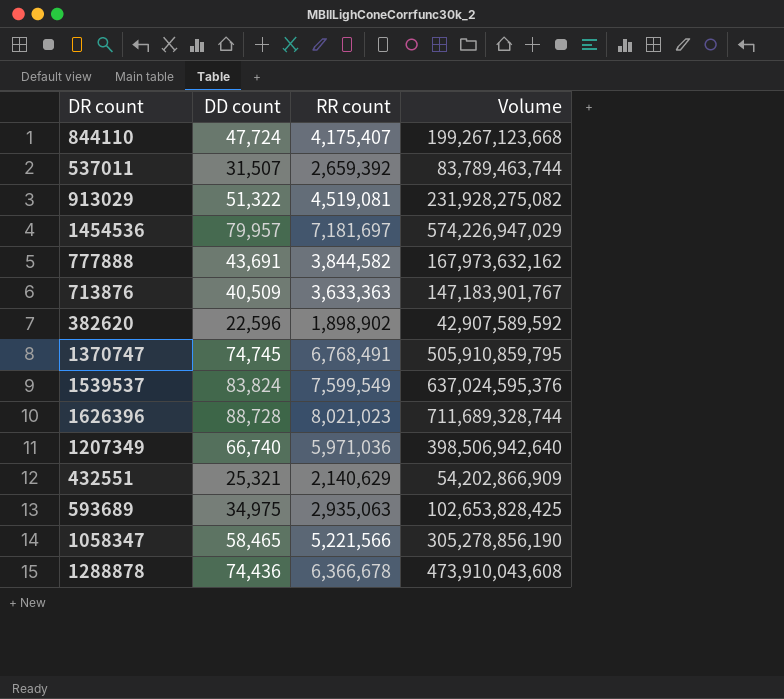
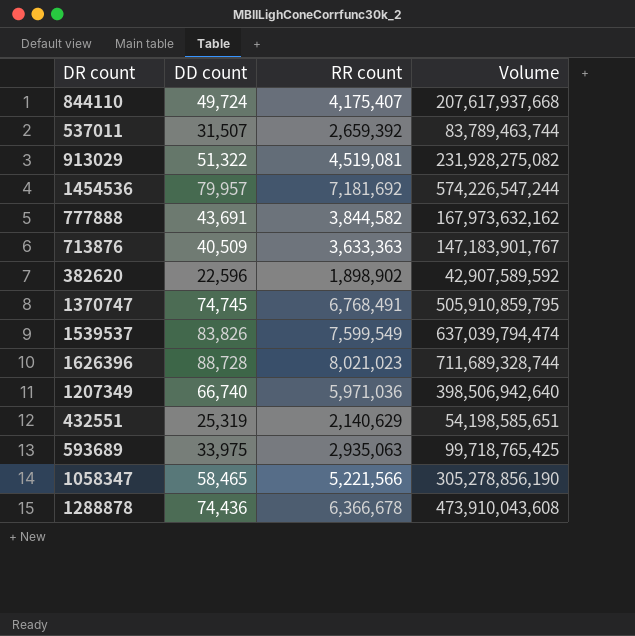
844110 | DD count: 47,724 -> 49,724
844110 | Volume: 199,267,123,668 -> 207,617,937,668
1454536 | RR count: 7,181,697 -> 7,181,692
1454536 | Volume: 574,226,947,029 -> 574,226,547,244
1539537 | DD count: 83,824 -> 83,826
1539537 | Volume: 637,024,595,376 -> 637,039,794,474
432551 | DD count: 25,321 -> 25,319
432551 | Volume: 54,202,866,909 -> 54,198,585,651
593689 | DD count: 34,975 -> 33,975
593689 | Volume: 102,653,828,425 -> 99,718,765,425

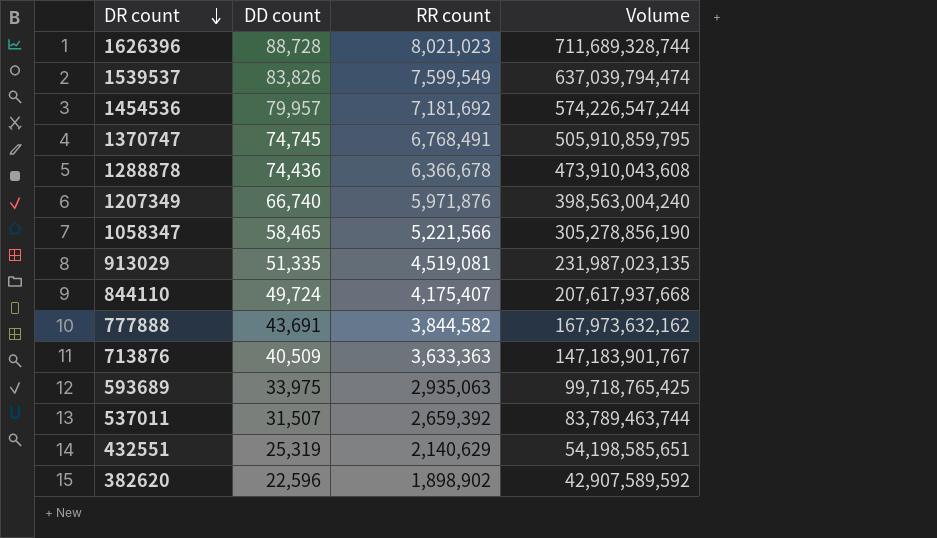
row order: none -> DR count descending
1207349 | RR count: 5,971,036 -> 5,971,876
1207349 | Volume: 398,506,942,640 -> 398,563,004,240
913029 | DD count: 51,322 -> 51,335
913029 | Volume: 231,928,275,082 -> 231,987,023,135

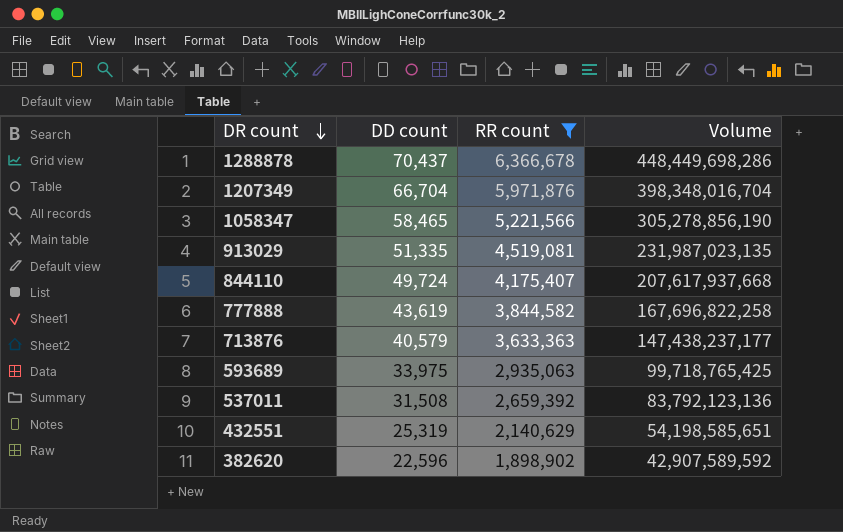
filter: none -> RR count <= 6,366,678
1288878 | DD count: 74,436 -> 70,437
1288878 | Volume: 473,910,043,608 -> 448,449,698,286
1207349 | DD count: 66,740 -> 66,704
1207349 | Volume: 398,563,004,240 -> 398,348,016,704
777888 | DD count: 43,691 -> 43,619
777888 | Volume: 167,973,632,162 -> 167,696,822,258
713876 | DD count: 40,509 -> 40,579
713876 | Volume: 147,183,901,767 -> 147,438,237,177
537011 | DD count: 31,507 -> 31,508
537011 | Volume: 83,789,463,744 -> 83,792,123,136

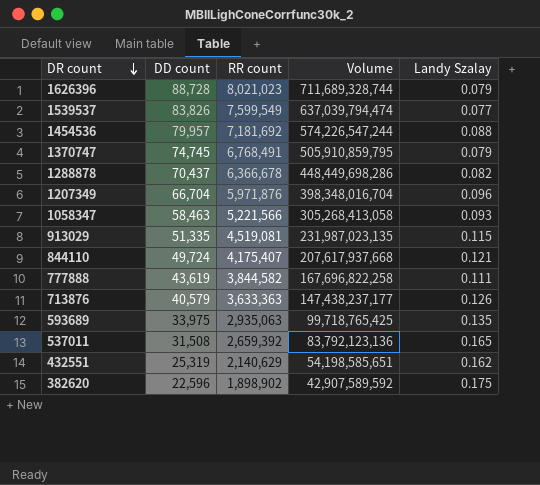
filter: RR count <= 6,366,678 -> none
column Landy Szalay | position: none -> 5
1058347 | DD count: 58,465 -> 58,463
1058347 | Volume: 305,278,856,190 -> 305,268,413,058

